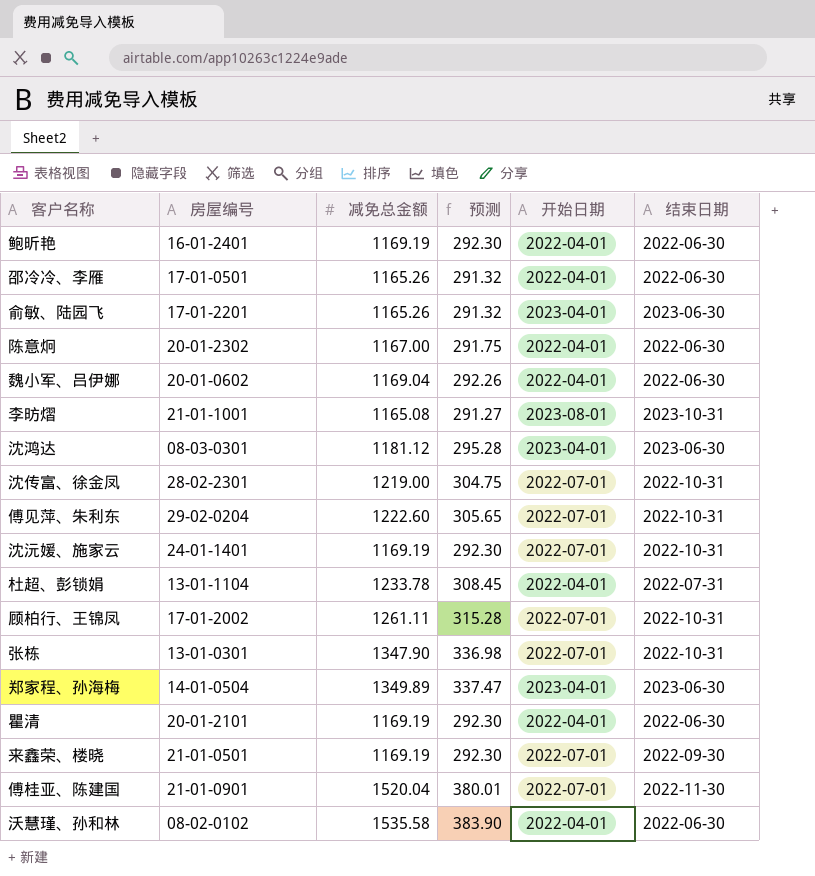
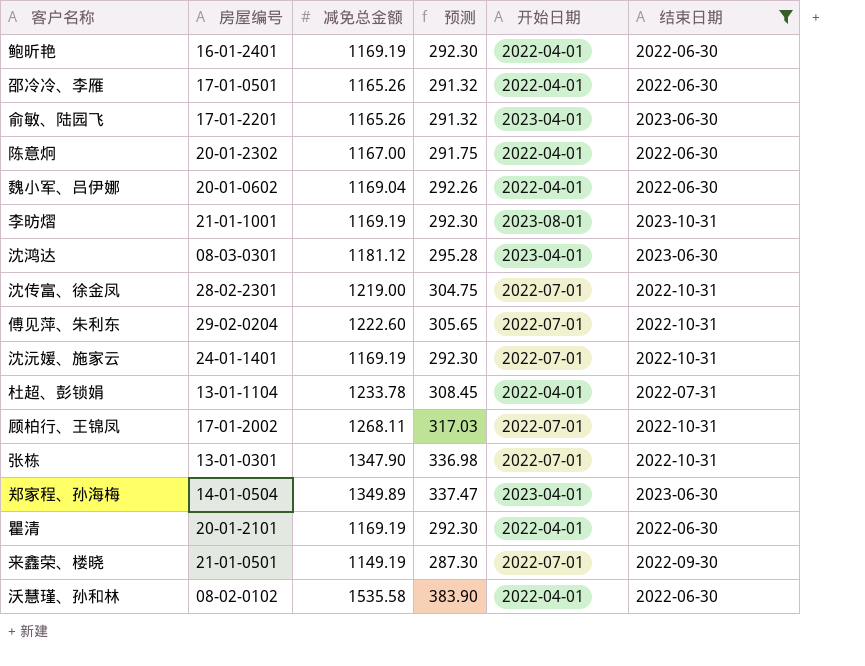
filter: none -> 结束日期 != 2022-11-30
李昉熠 | 减免总金额: 1165.08 -> 1169.19
李昉熠 | 预测: 291.27 -> 292.30
顾柏行、王锦凤 | 减免总金额: 1261.11 -> 1268.11
顾柏行、王锦凤 | 预测: 315.28 -> 317.03
来鑫荣、楼晓 | 减免总金额: 1169.19 -> 1149.19
来鑫荣、楼晓 | 预测: 292.30 -> 287.30

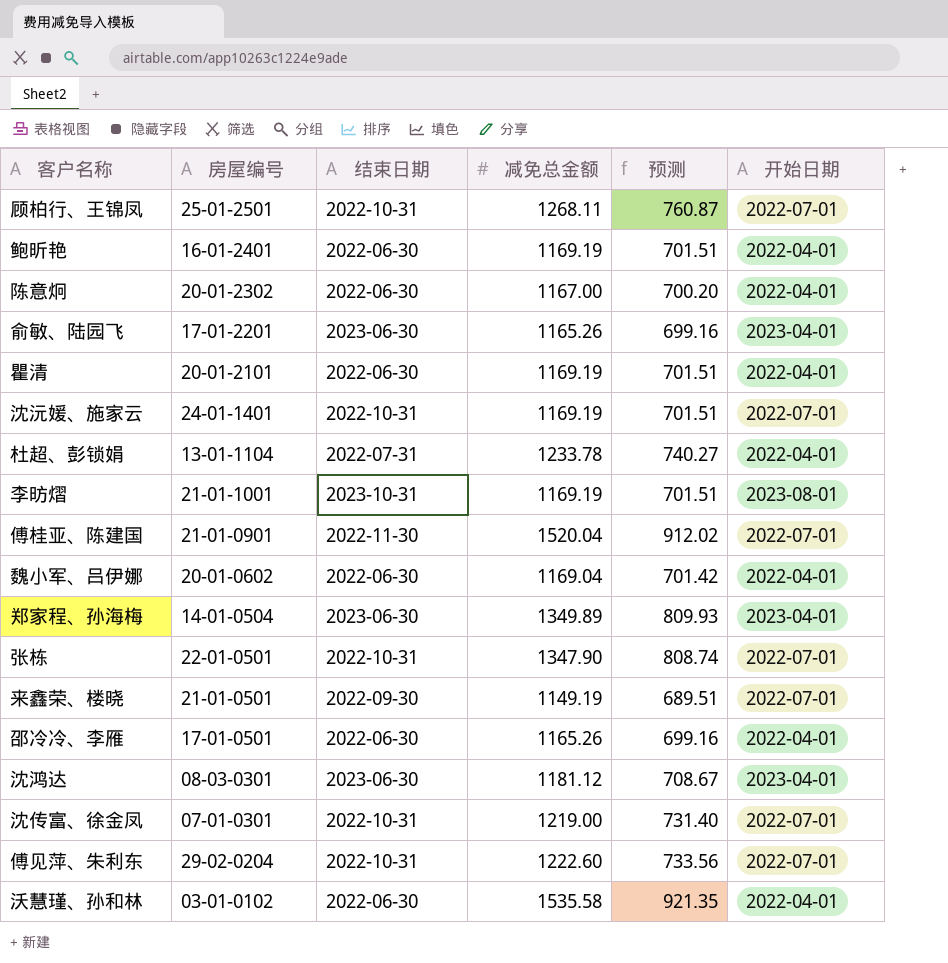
filter: 结束日期 != 2022-11-30 -> none
row order: none -> 房屋编号 descending
column 结束日期 | position: 6 -> 3
column 预测 | formula: [减免总金额] * 0.25 -> [减免总金额] * 0.6
顾柏行、王锦凤 | 房屋编号: 17-01-2002 -> 25-01-2501
张栋 | 房屋编号: 13-01-0301 -> 22-01-0501
沈传富、徐金凤 | 房屋编号: 28-02-2301 -> 07-01-0301
沃慧瑾、孙和林 | 房屋编号: 08-02-0102 -> 03-01-0102

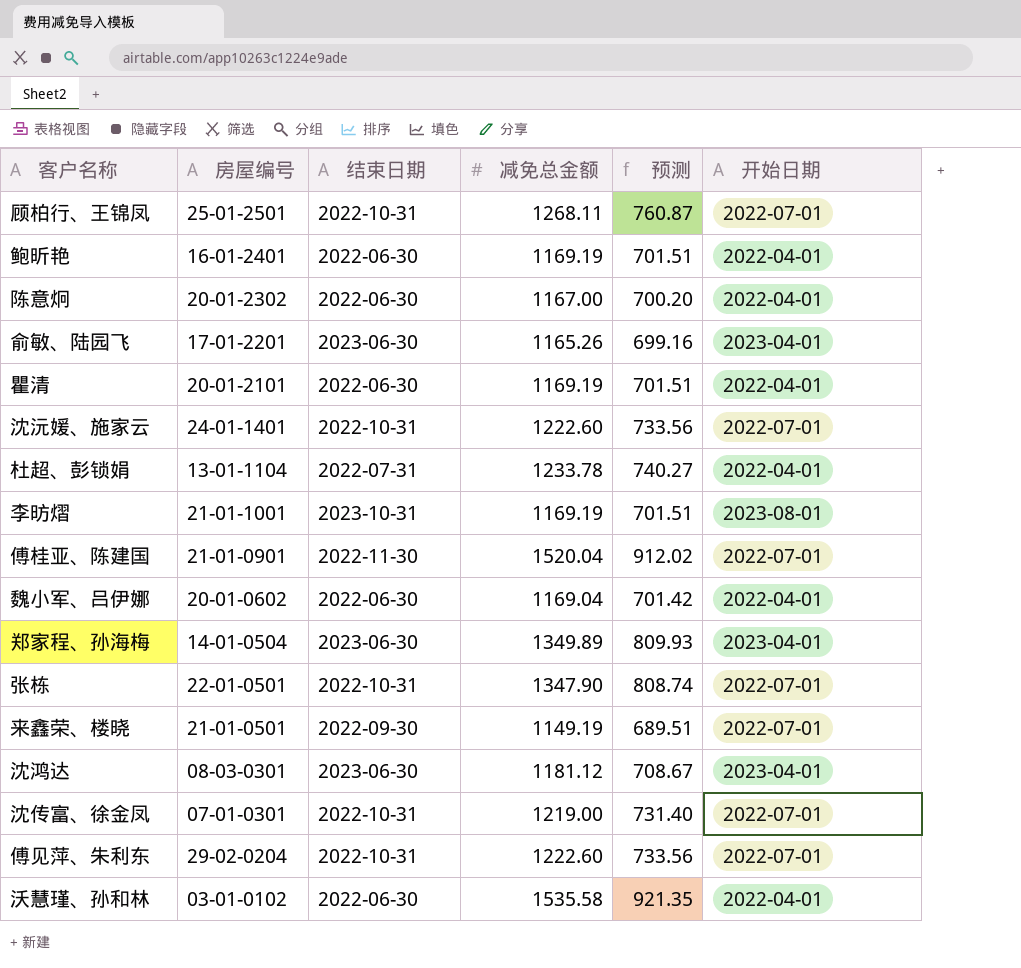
row 邵冷冷、李雁: 17-01-0501 | 2022-06-30 | 1165.26 | 699.16 | 2022-04-01 -> none
沈沅媛、施家云 | 减免总金额: 1169.19 -> 1222.60
沈沅媛、施家云 | 预测: 701.51 -> 733.56

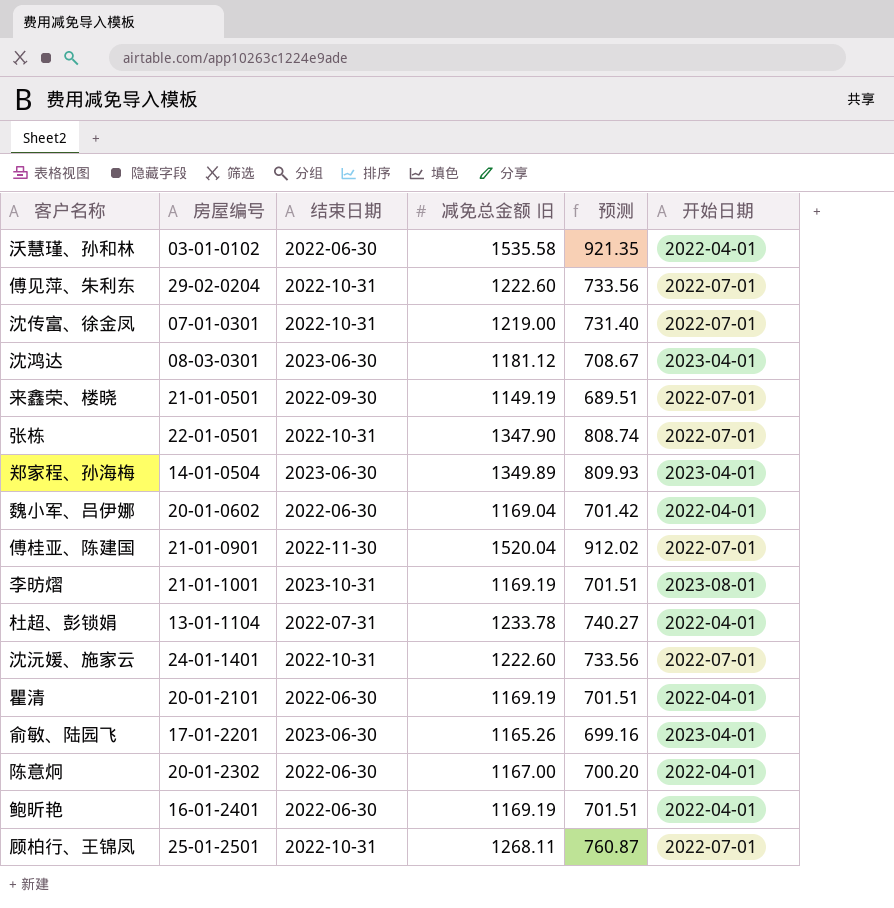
row order: 房屋编号 descending -> 房屋编号 ascending
column name: 减免总金额 -> 减免总金额 旧

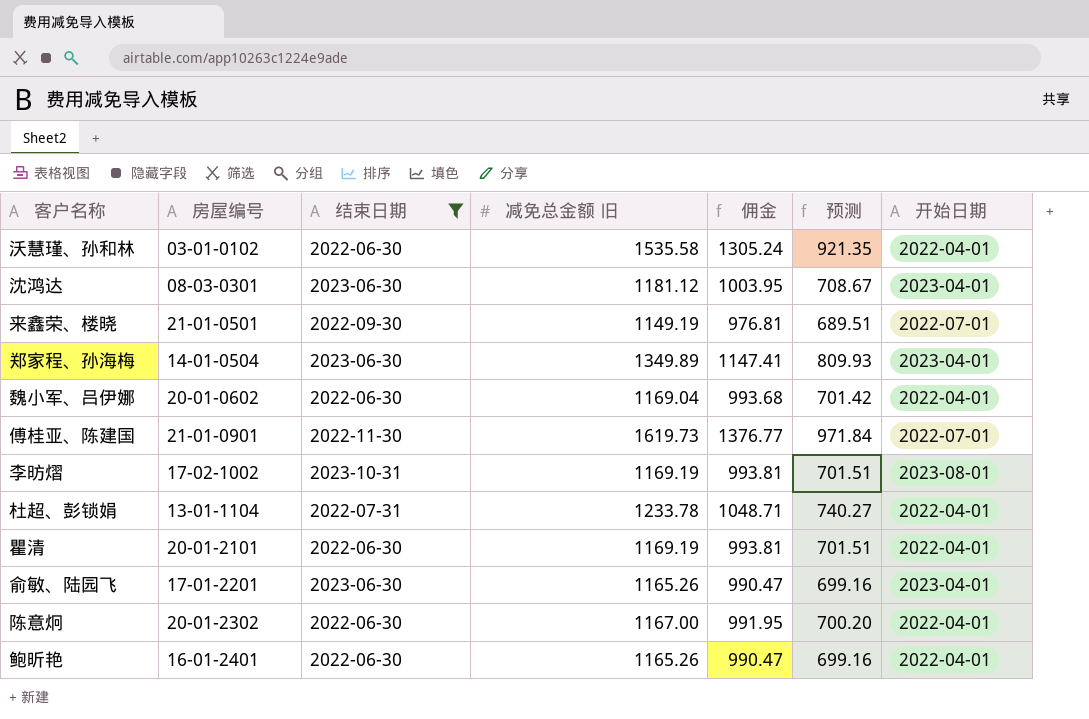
filter: none -> 结束日期 != 2022-10-31
column 佣金 | formula: none -> [减免总金额 旧] * 0.85
傅桂亚、陈建国 | 减免总金额 旧: 1520.04 -> 1619.73
傅桂亚、陈建国 | 预测: 912.02 -> 971.84
李昉熠 | 房屋编号: 21-01-1001 -> 17-02-1002
鲍昕艳 | 减免总金额 旧: 1169.19 -> 1165.26
鲍昕艳 | 预测: 701.51 -> 699.16

